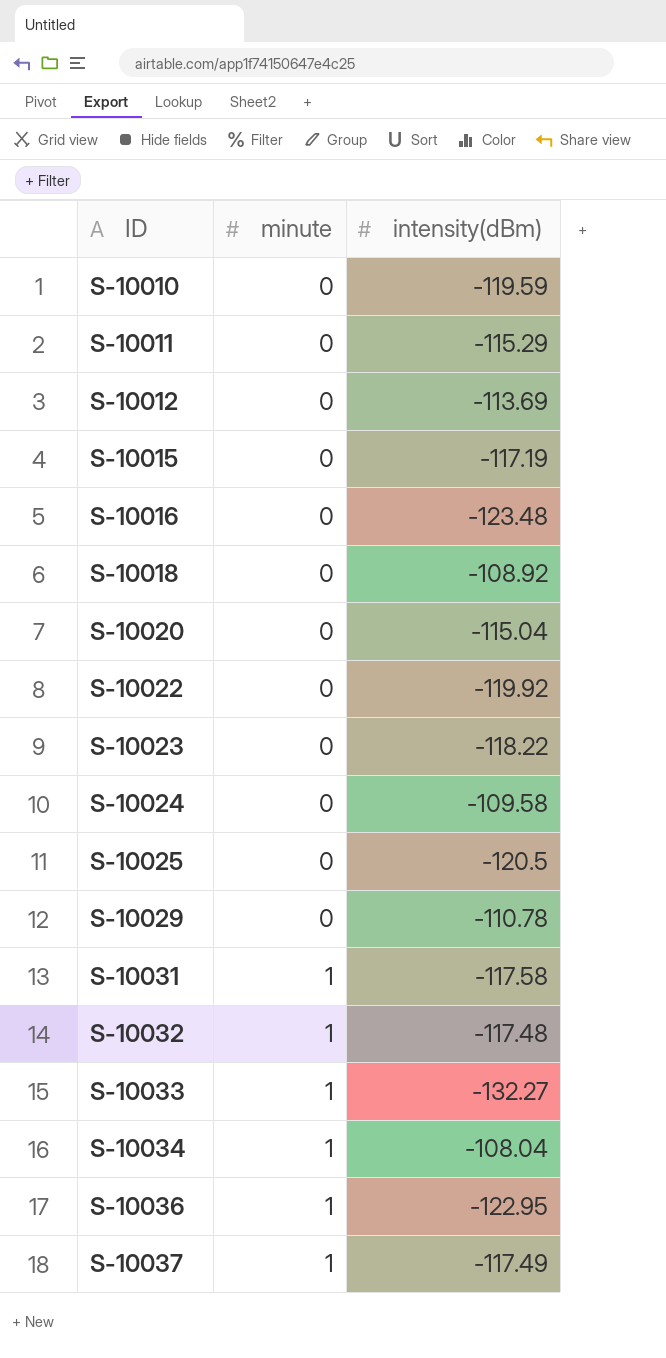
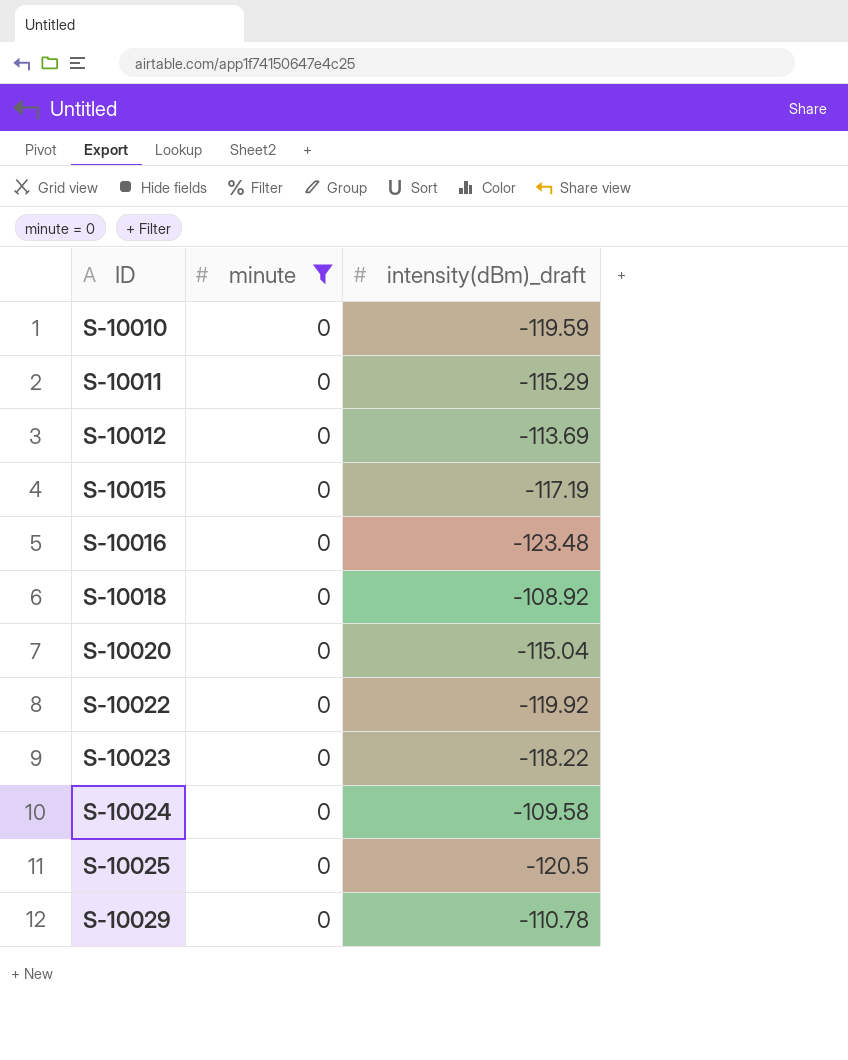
filter: none -> minute = 0
column name: intensity(dBm) -> intensity(dBm)_draft

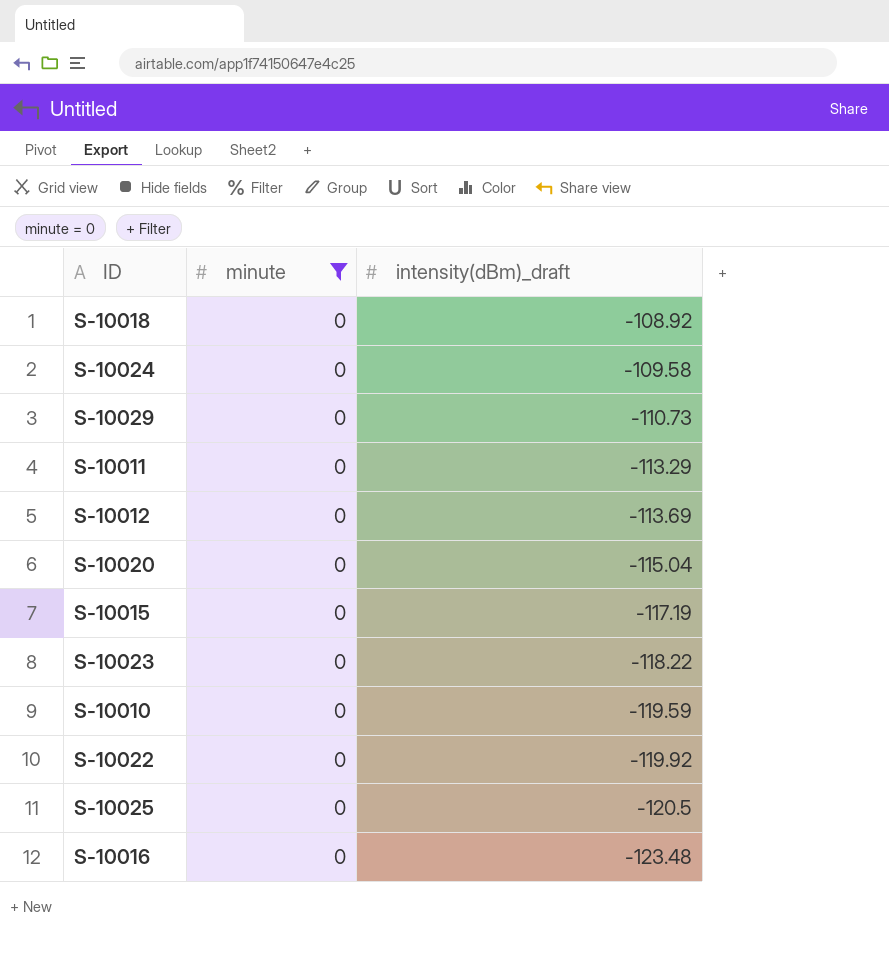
row order: ID ascending -> intensity(dBm)_draft descending
S-10029 | intensity(dBm)_draft: -110.78 -> -110.73
S-10011 | intensity(dBm)_draft: -115.29 -> -113.29

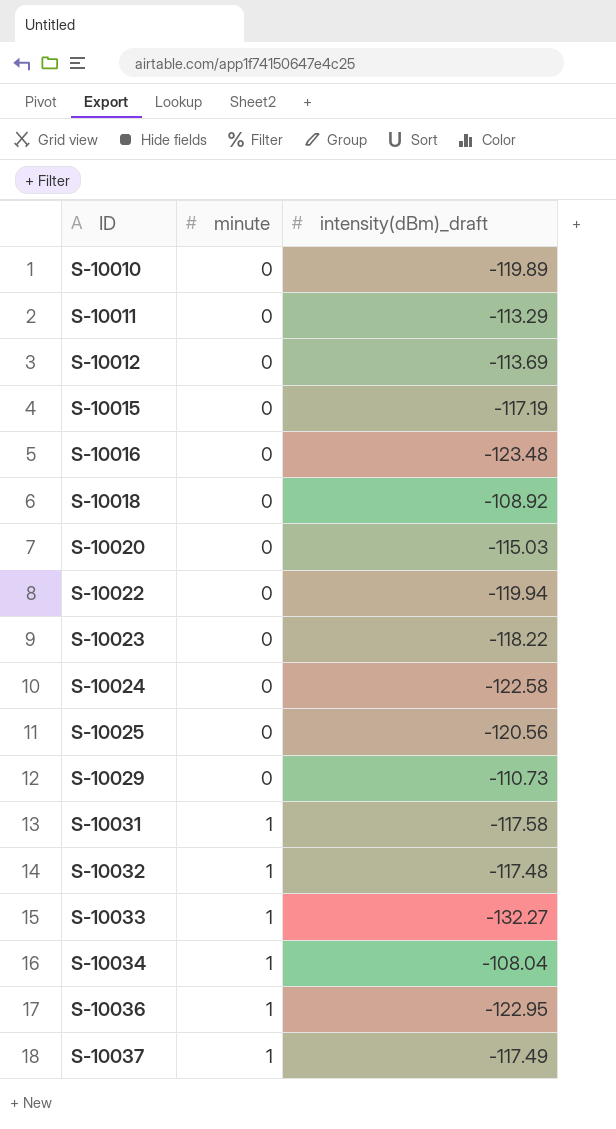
filter: minute = 0 -> none
row order: intensity(dBm)_draft descending -> ID ascending
S-10010 | intensity(dBm)_draft: -119.59 -> -119.89
S-10020 | intensity(dBm)_draft: -115.04 -> -115.03
S-10022 | intensity(dBm)_draft: -119.92 -> -119.94
S-10024 | intensity(dBm)_draft: -109.58 -> -122.58
S-10025 | intensity(dBm)_draft: -120.5 -> -120.56

